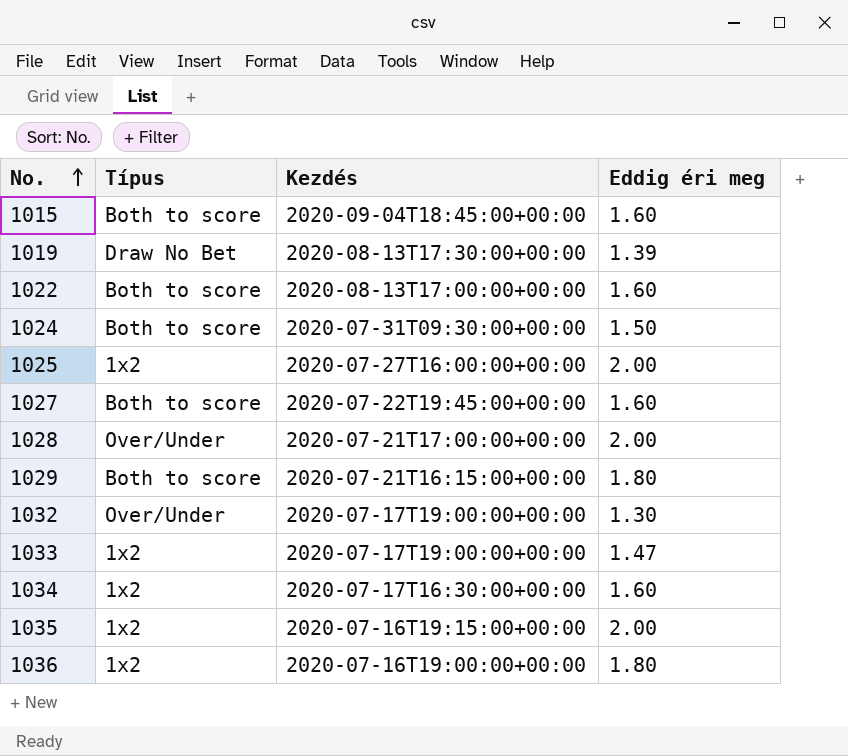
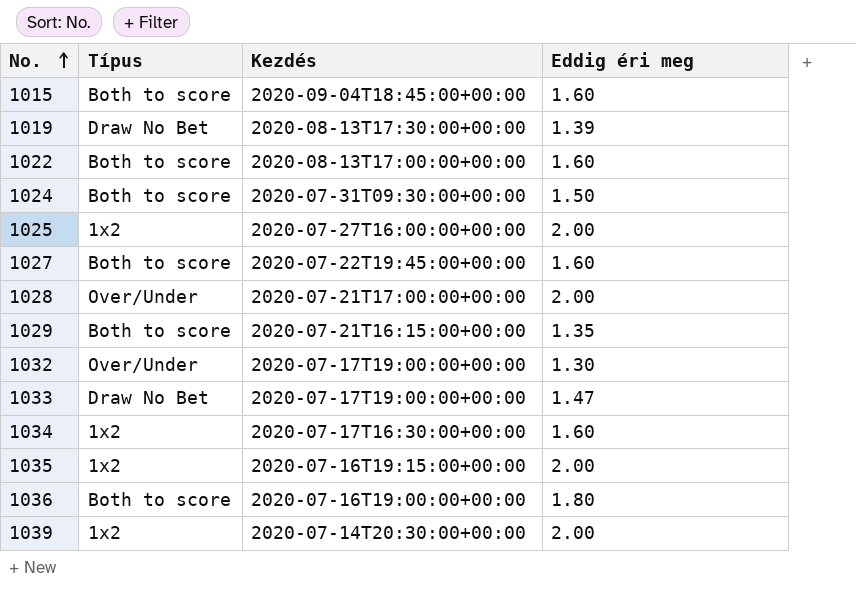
1029 | Eddig éri meg: 1.80 -> 1.35
1033 | Típus: 1x2 -> Draw No Bet
1036 | Típus: 1x2 -> Both to score
row 1039: none -> 1x2 | 2020-07-14T20:30:00+00:00 | 2.00

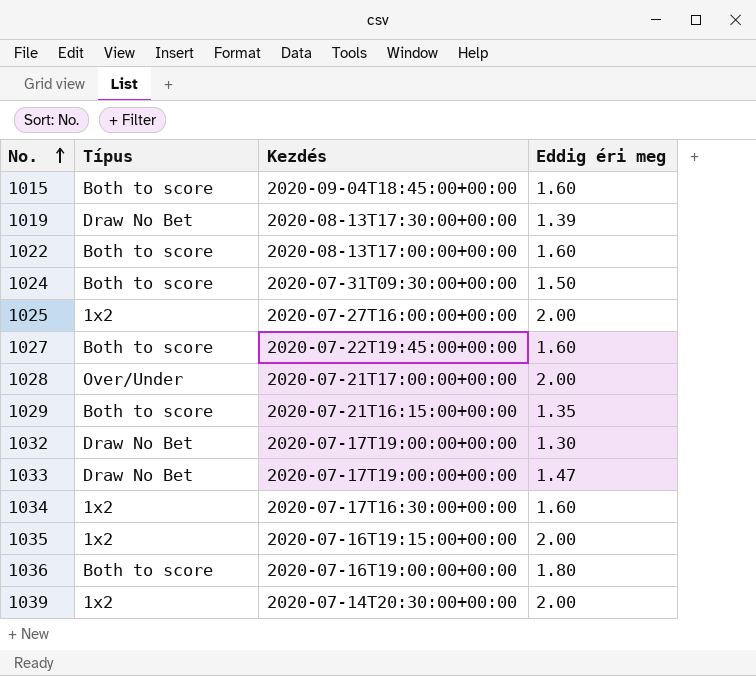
1032 | Típus: Over/Under -> Draw No Bet

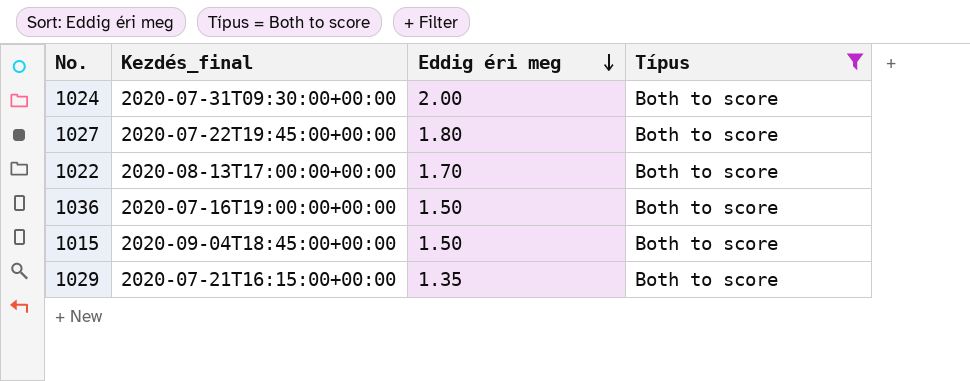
filter: none -> Típus = Both to score
row order: No. ascending -> Eddig éri meg descending
column name: Kezdés -> Kezdés_final
column Típus | position: 2 -> 4
1024 | Eddig éri meg: 1.50 -> 2.00
1027 | Eddig éri meg: 1.60 -> 1.80
1022 | Eddig éri meg: 1.60 -> 1.70
1036 | Eddig éri meg: 1.80 -> 1.50
1015 | Eddig éri meg: 1.60 -> 1.50

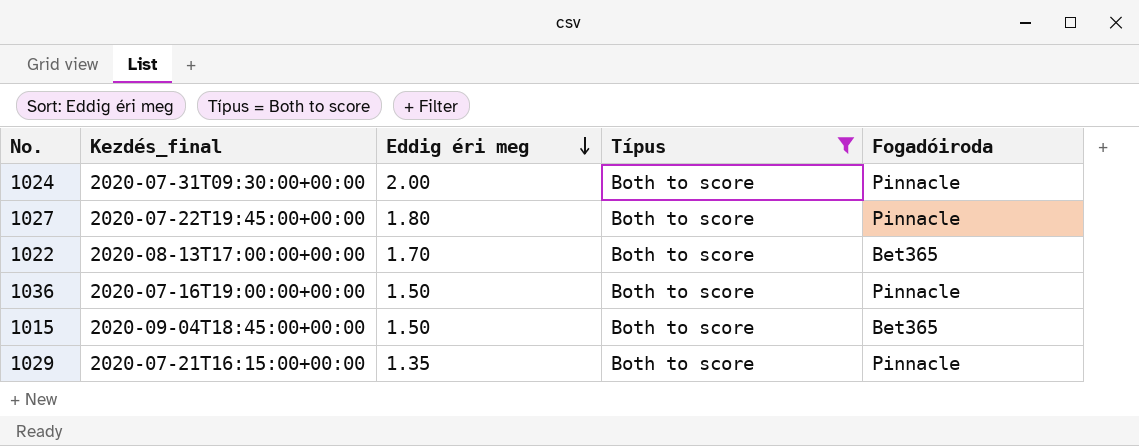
column Fogadóiroda | position: none -> 5

